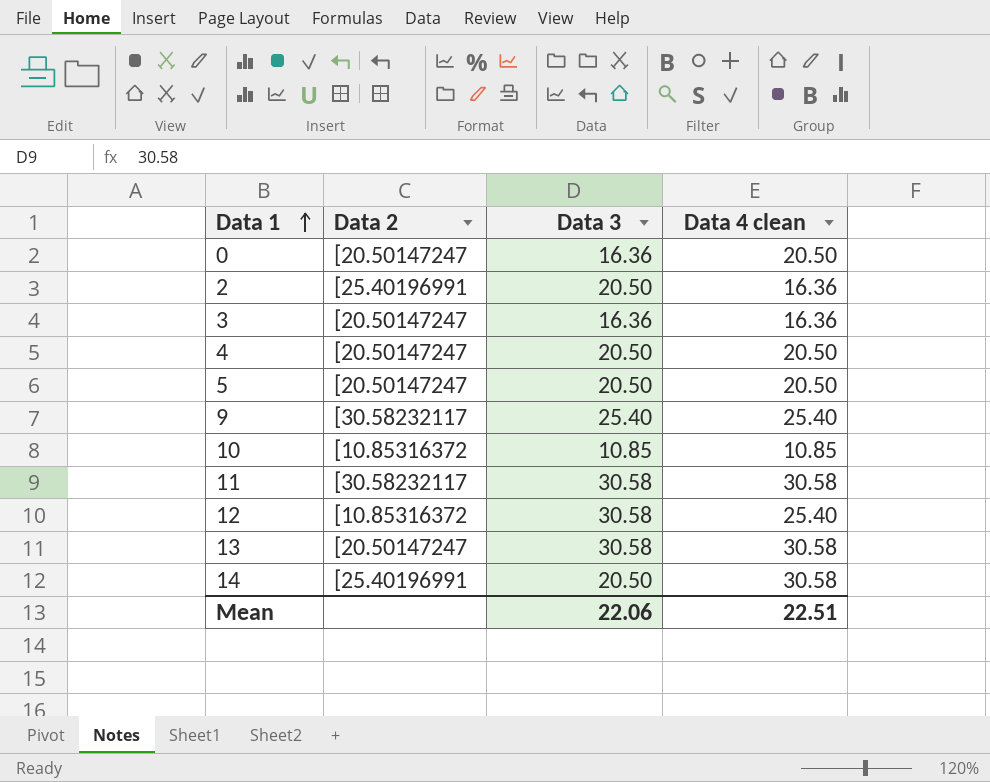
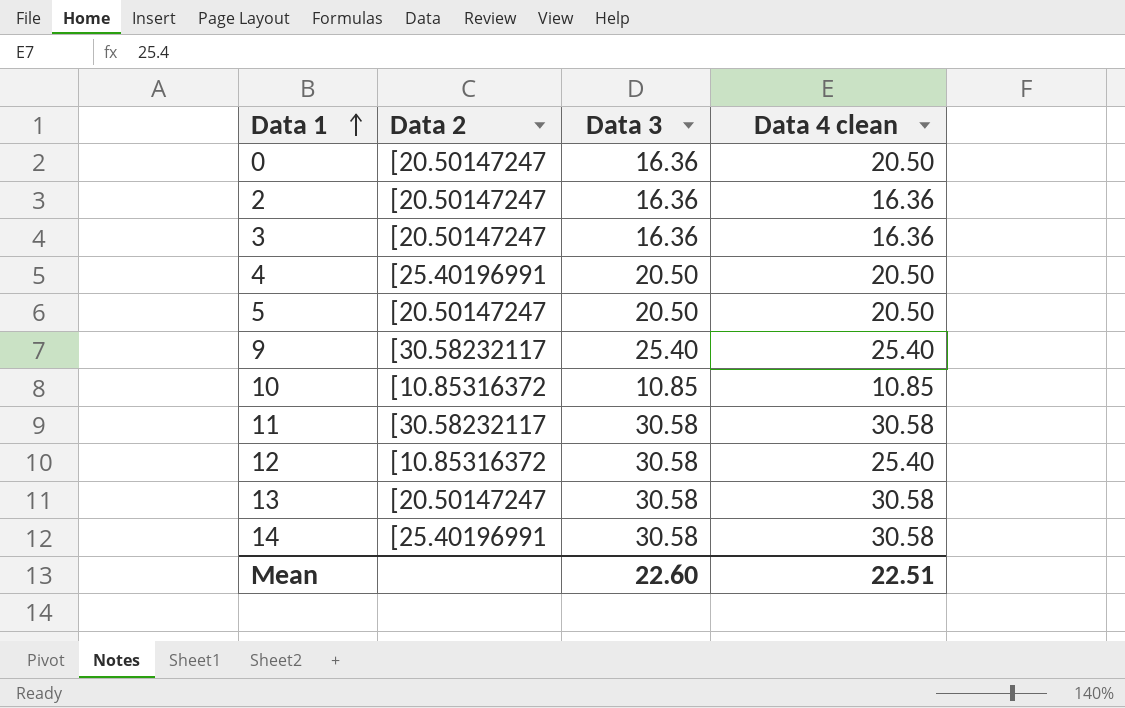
2 | Data 2: [25.40196991 -> [20.50147247
2 | Data 3: 20.50 -> 16.36
4 | Data 2: [20.50147247 -> [25.40196991
14 | Data 3: 20.50 -> 30.58
Mean | Data 3: 22.06 -> 22.60

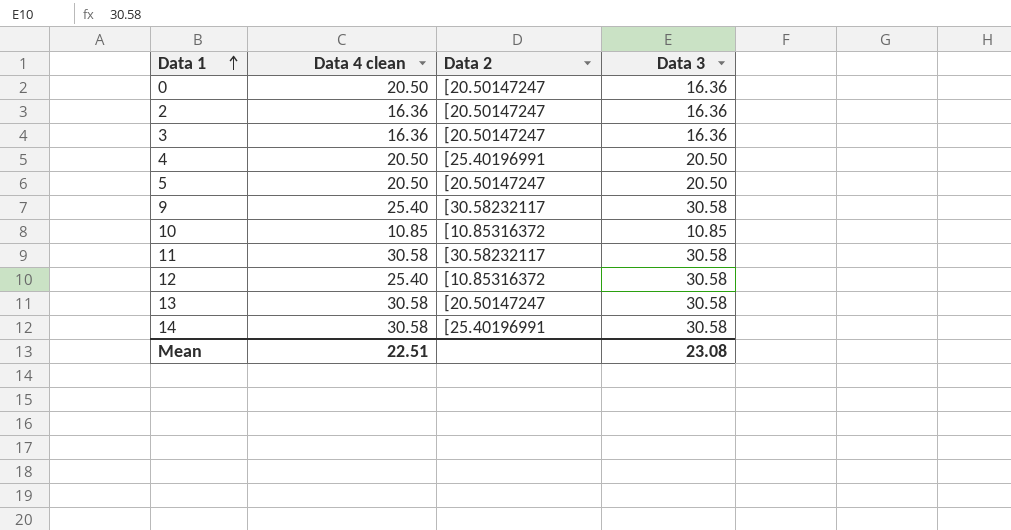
column Data 4 clean | position: 4 -> 2
9 | Data 3: 25.40 -> 30.58
Mean | Data 3: 22.60 -> 23.08

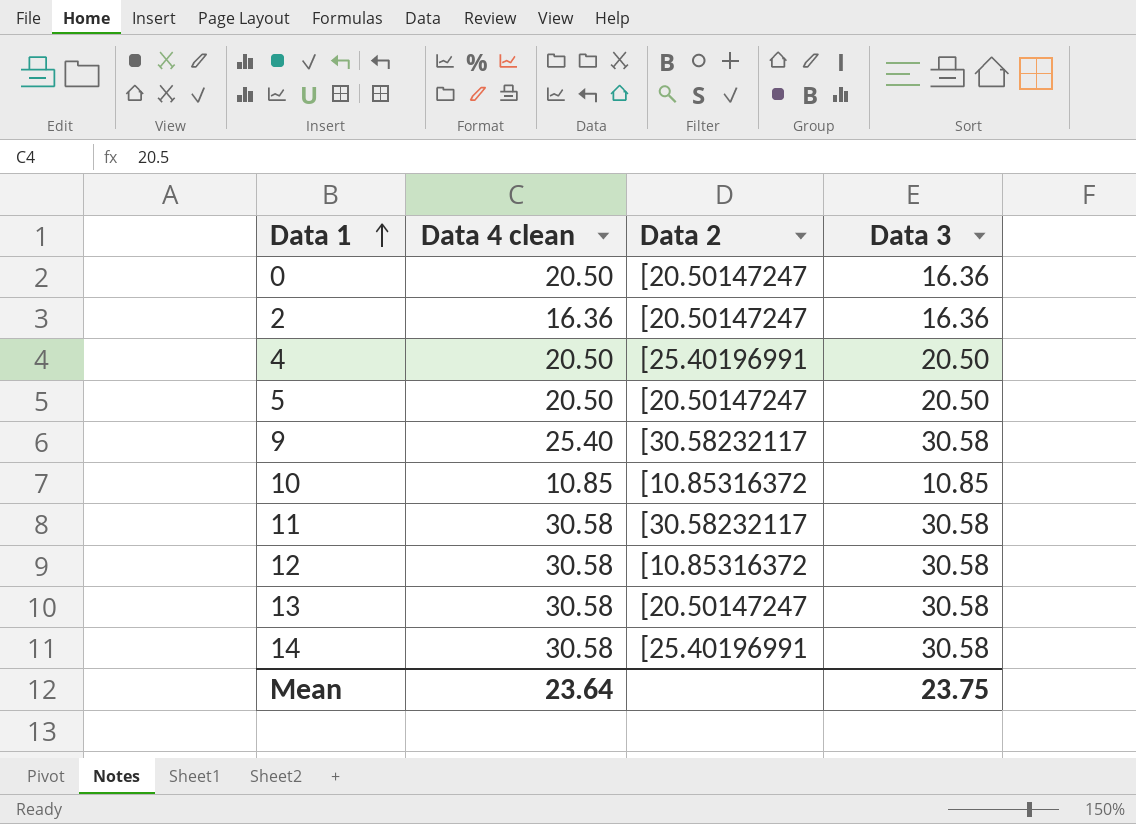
row 3: 16.36 | [20.50147247 | 16.36 -> none
12 | Data 4 clean: 25.40 -> 30.58
Mean | Data 4 clean: 22.51 -> 23.64
Mean | Data 3: 23.08 -> 23.75

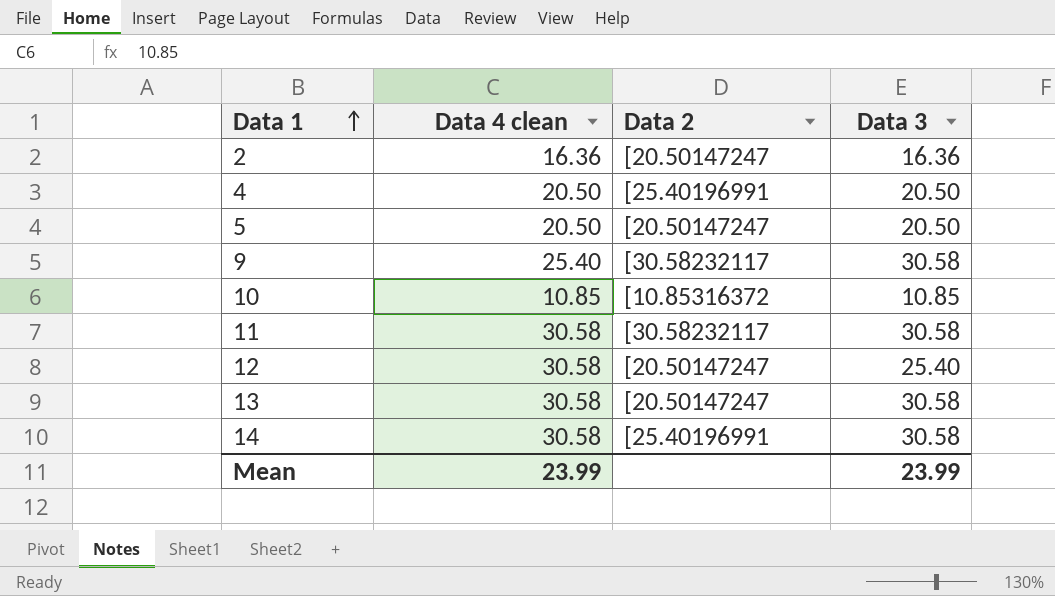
row 0: 20.50 | [20.50147247 | 16.36 -> none
12 | Data 2: [10.85316372 -> [20.50147247
12 | Data 3: 30.58 -> 25.40
Mean | Data 4 clean: 23.64 -> 23.99
Mean | Data 3: 23.75 -> 23.99

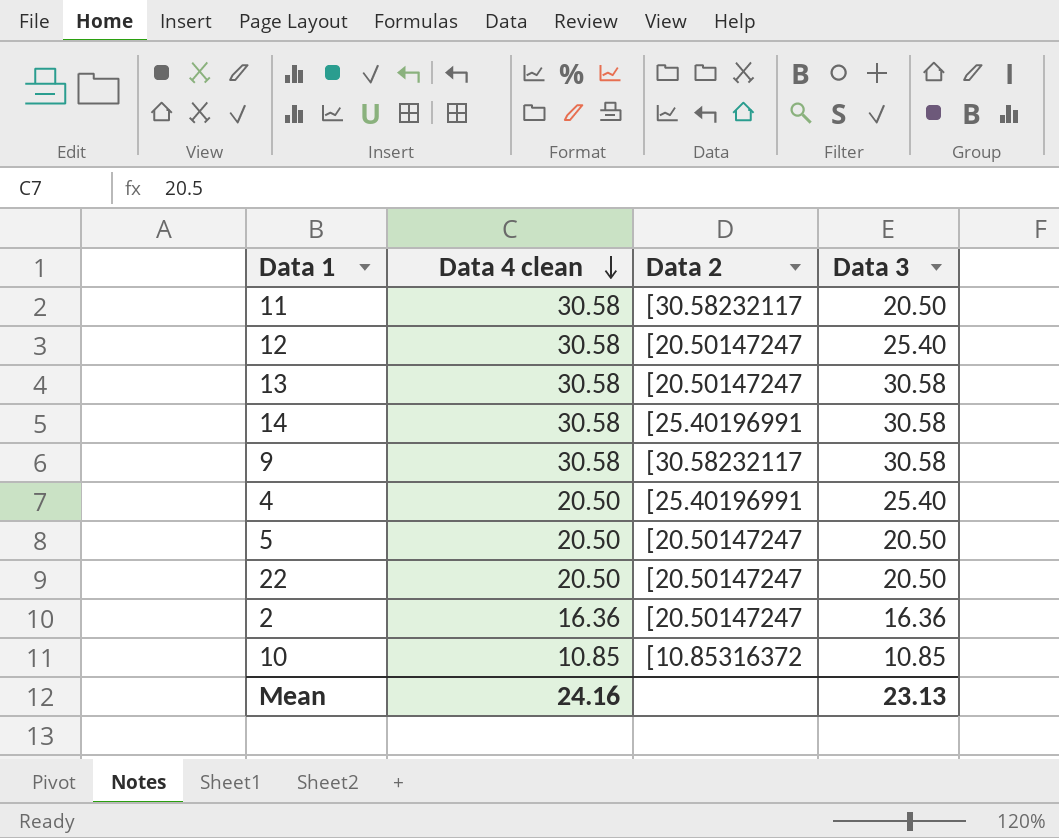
row order: Data 1 ascending -> Data 4 clean descending
11 | Data 3: 30.58 -> 20.50
9 | Data 4 clean: 25.40 -> 30.58
4 | Data 3: 20.50 -> 25.40
row 22: none -> 20.50 | [20.50147247 | 20.50
Mean | Data 4 clean: 23.99 -> 24.16
Mean | Data 3: 23.99 -> 23.13

